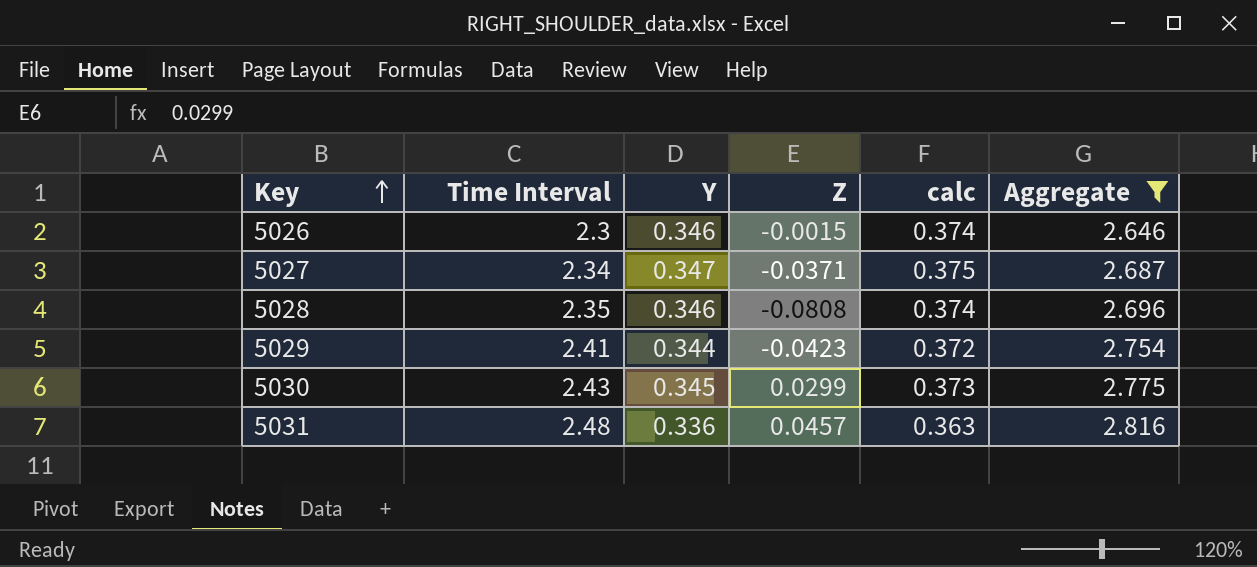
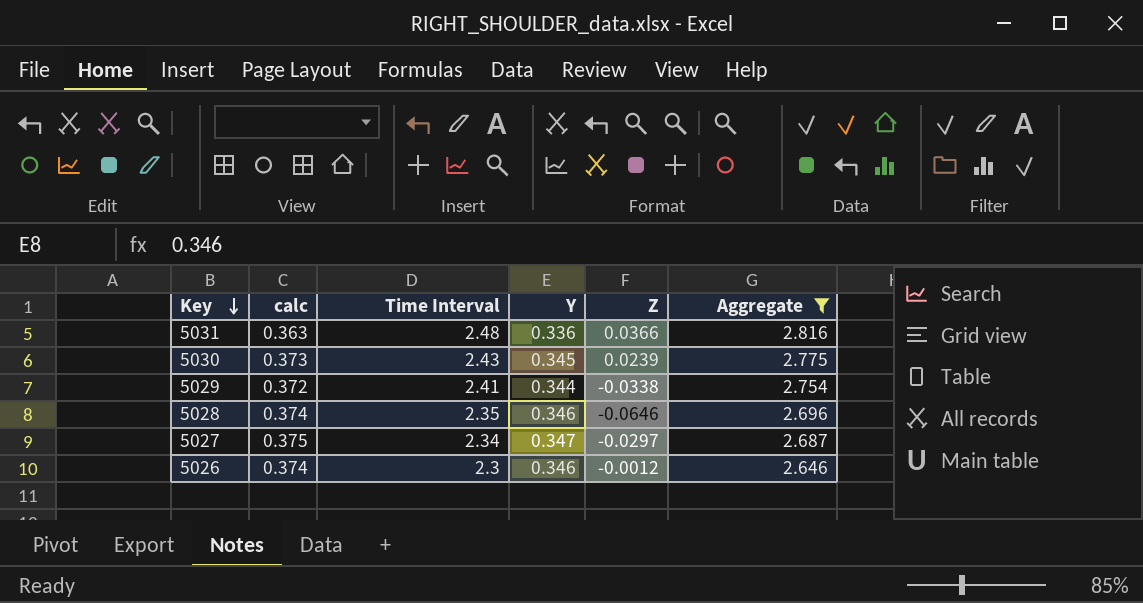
row order: Key ascending -> Key descending
column calc | position: 5 -> 2
5031 | Z: 0.0457 -> 0.0366
5030 | Z: 0.0299 -> 0.0239
5029 | Z: -0.0423 -> -0.0338
5028 | Z: -0.0808 -> -0.0646
5027 | Z: -0.0371 -> -0.0297
5026 | Z: -0.0015 -> -0.0012

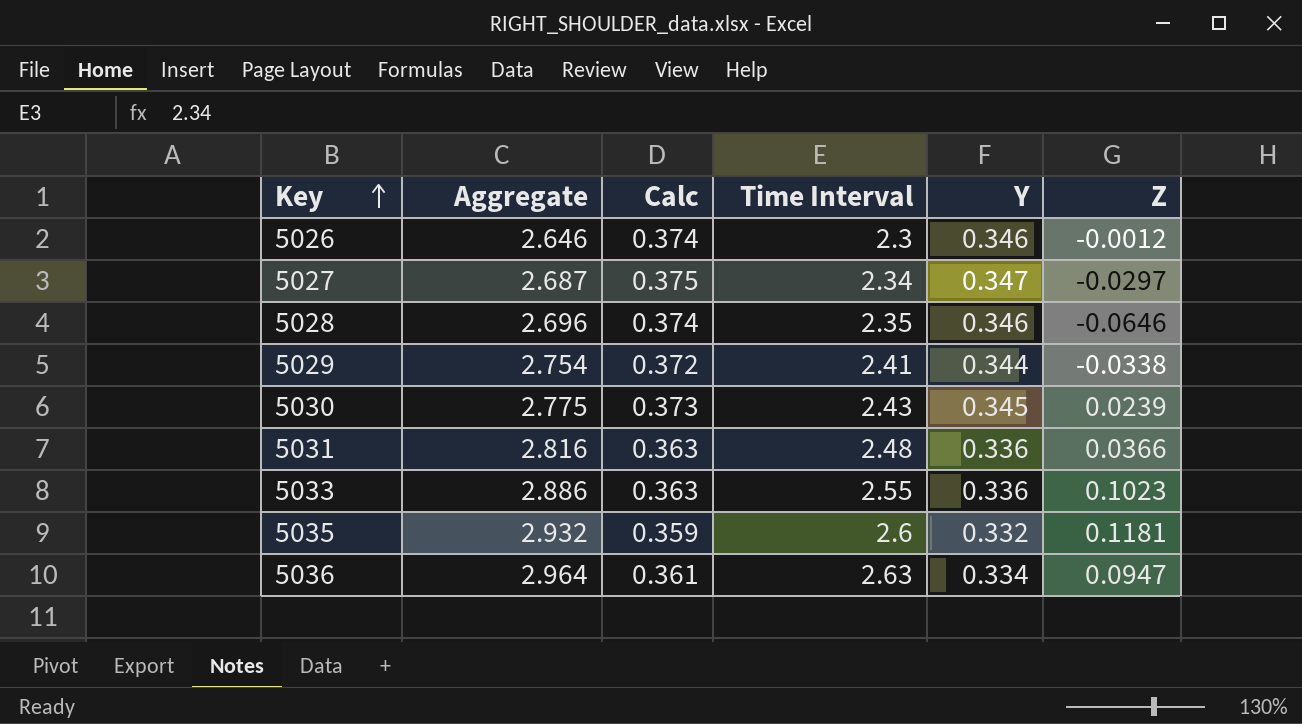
filter: Aggregate <= 2.816 -> none
row order: Key descending -> Key ascending
column Aggregate | position: 6 -> 2
column name: calc -> Calc

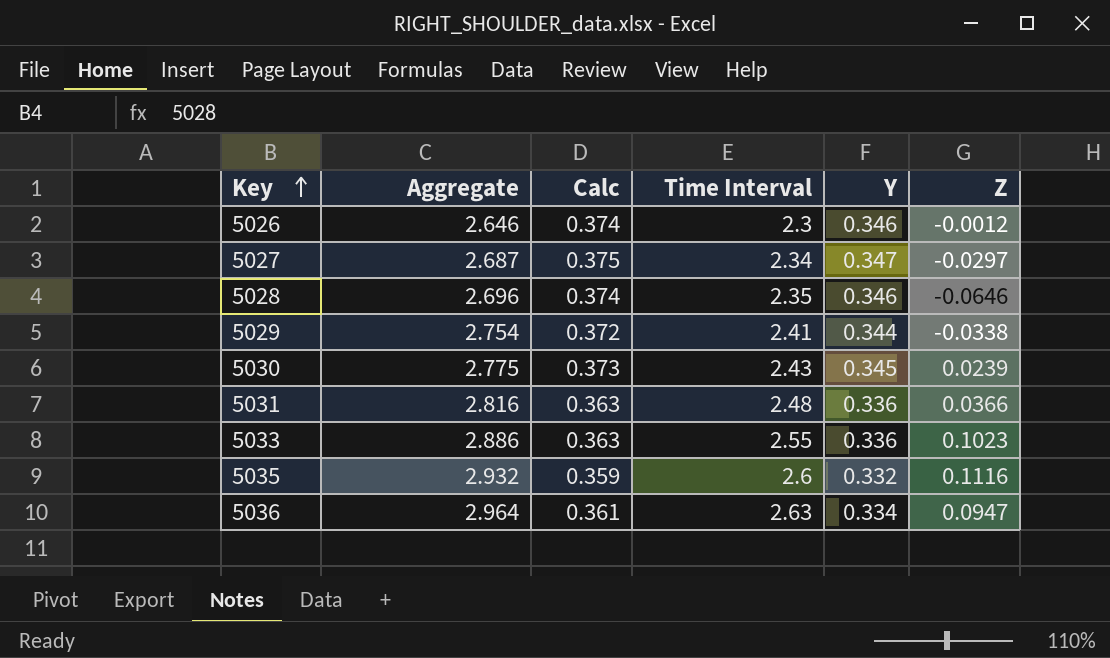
5035 | Z: 0.1181 -> 0.1116

